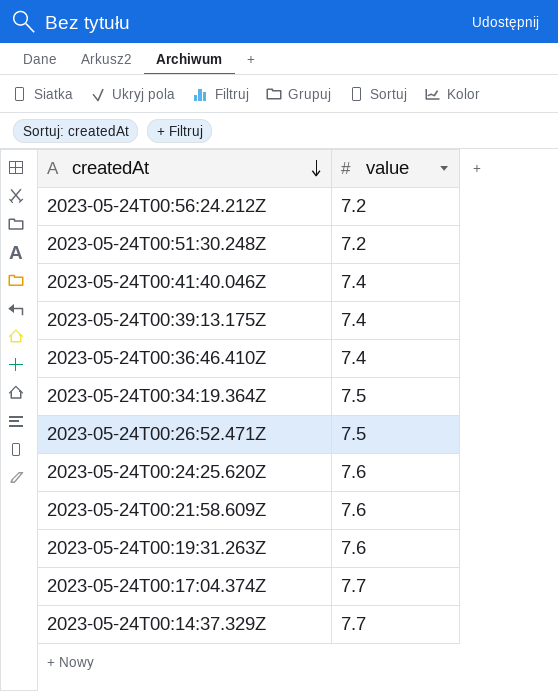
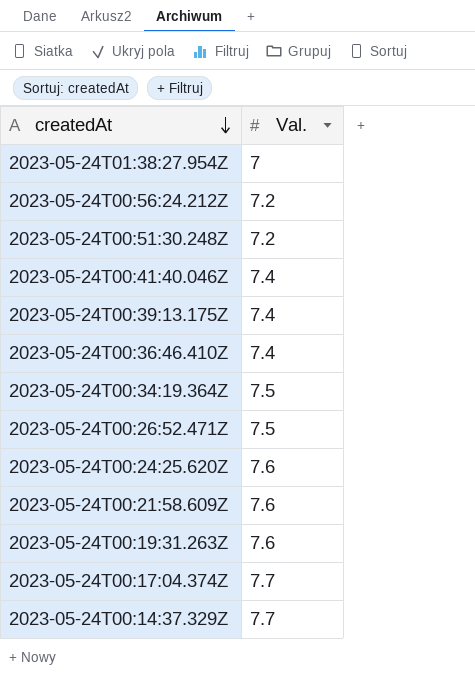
column name: value -> Val.
row 2023-05-24T01:38:27.954Z: none -> 7

